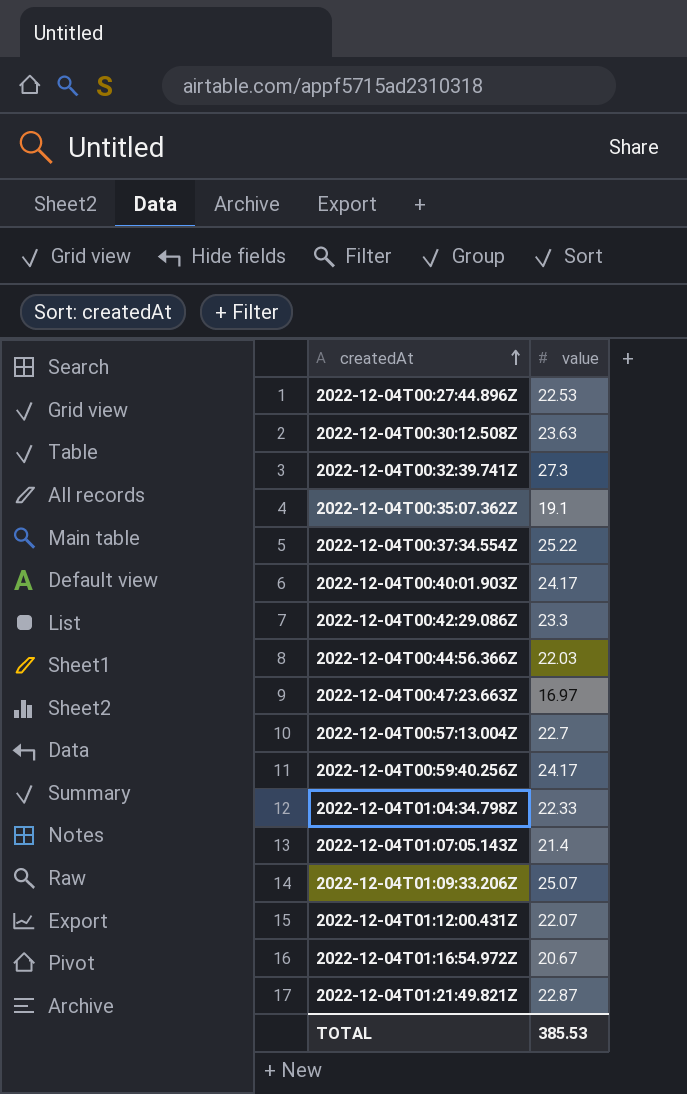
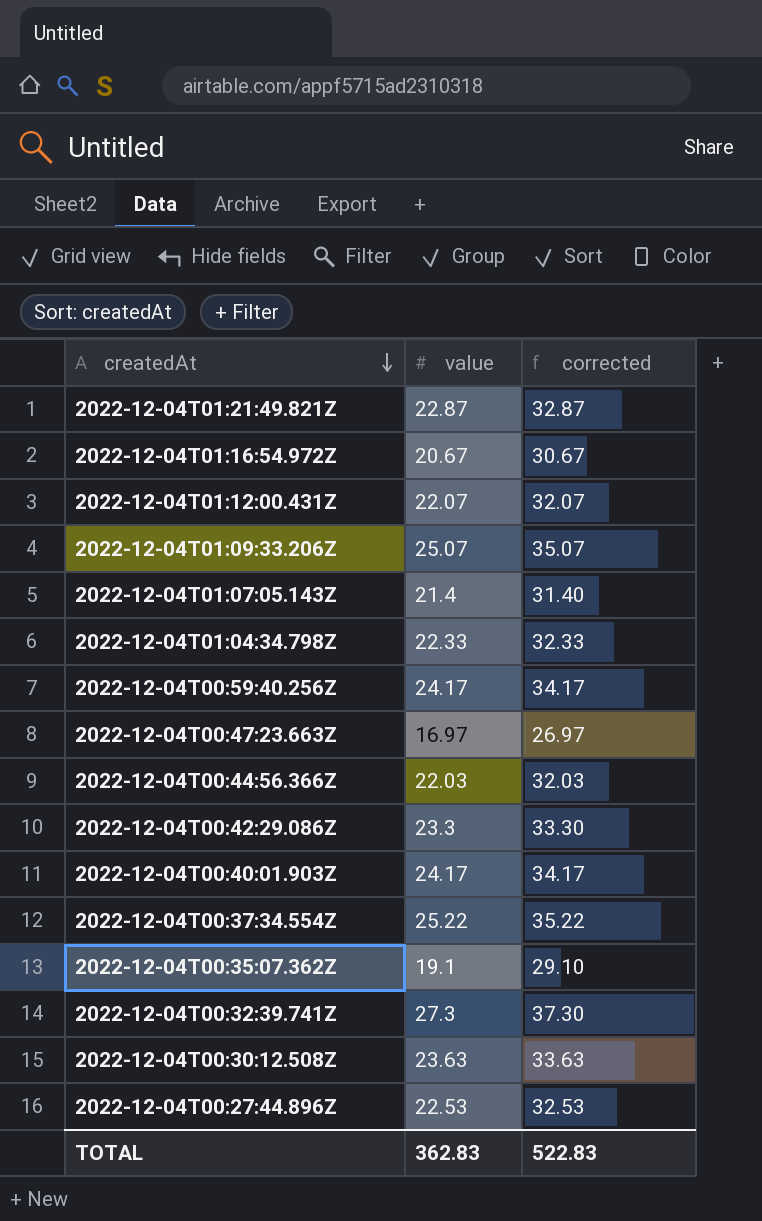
row order: createdAt ascending -> createdAt descending
column corrected | formula: none -> [value] + 10
row 2022-12-04T00:57:13.004Z: 22.7 -> none
TOTAL | value: 385.53 -> 362.83

